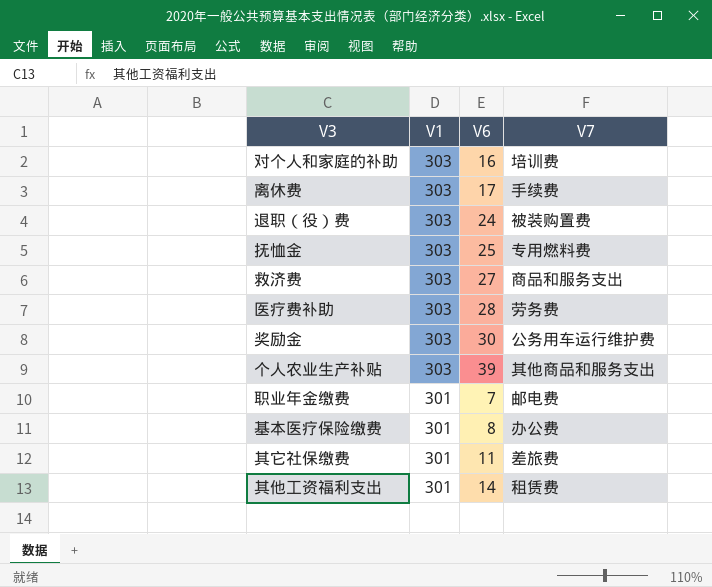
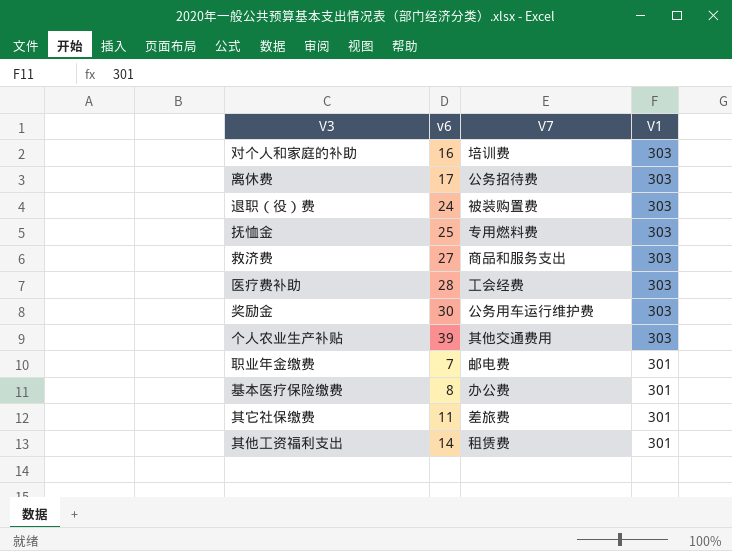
column name: V6 -> v6
column V1 | position: 2 -> 4
离休费 | V7: 手续费 -> 公务招待费
医疗费补助 | V7: 劳务费 -> 工会经费
个人农业生产补贴 | V7: 其他商品和服务支出 -> 其他交通费用

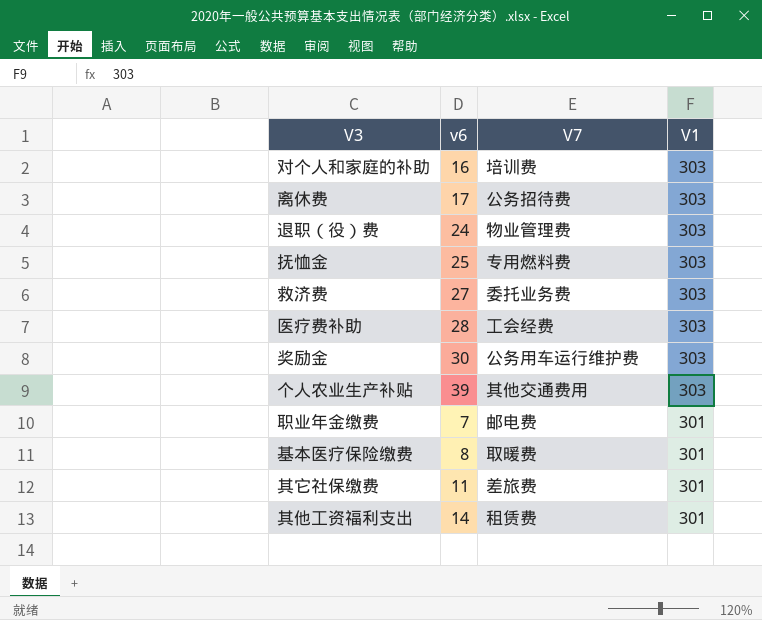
退职（役）费 | V7: 被装购置费 -> 物业管理费
救济费 | V7: 商品和服务支出 -> 委托业务费
基本医疗保险缴费 | V7: 办公费 -> 取暖费

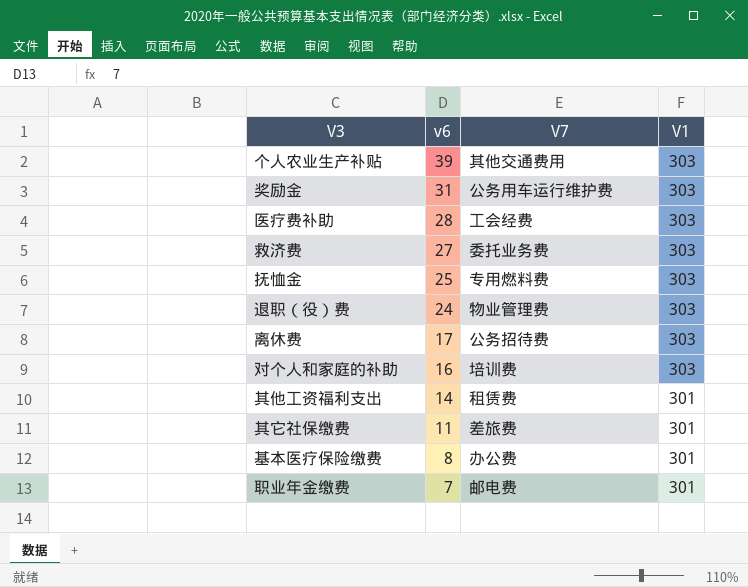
row order: V1 descending -> v6 descending
奖励金 | v6: 30 -> 31
基本医疗保险缴费 | V7: 取暖费 -> 办公费

